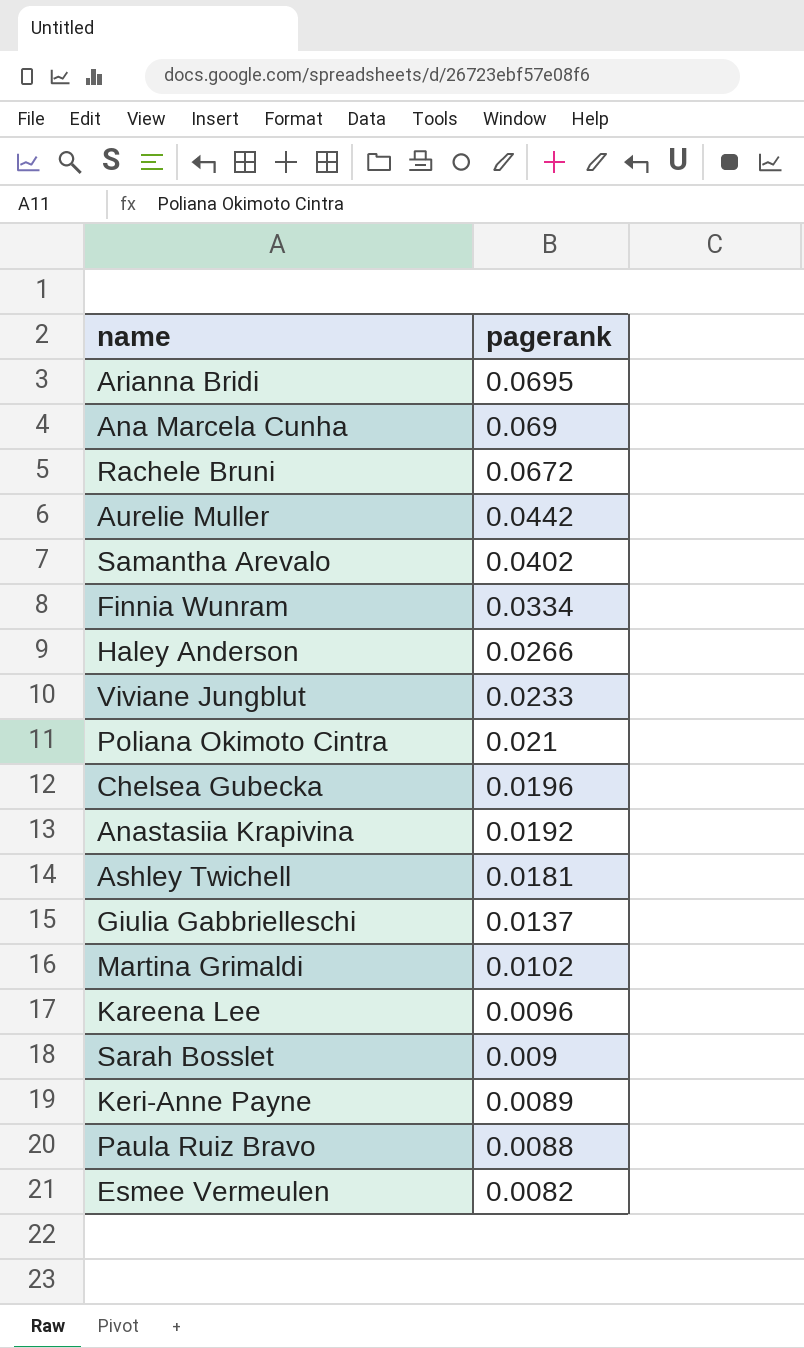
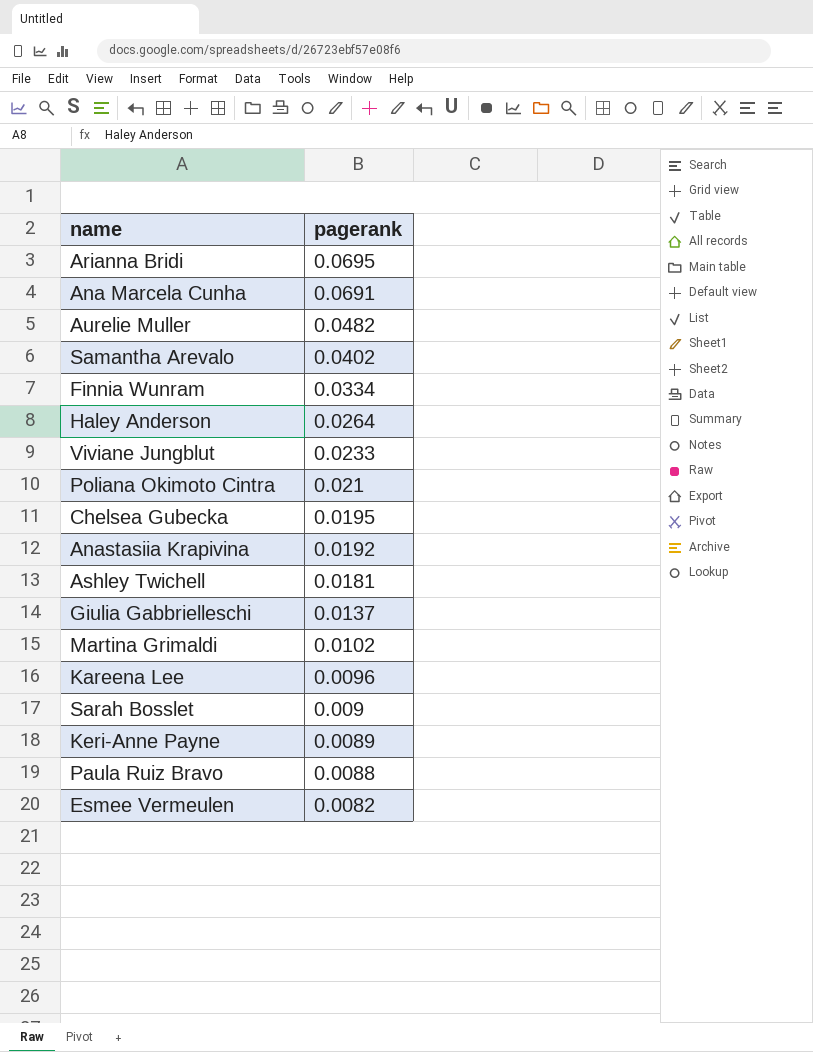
row Rachele Bruni: 0.0672 -> none
Ana Marcela Cunha | pagerank: 0.069 -> 0.0691
Aurelie Muller | pagerank: 0.0442 -> 0.0482
Haley Anderson | pagerank: 0.0266 -> 0.0264
Chelsea Gubecka | pagerank: 0.0196 -> 0.0195

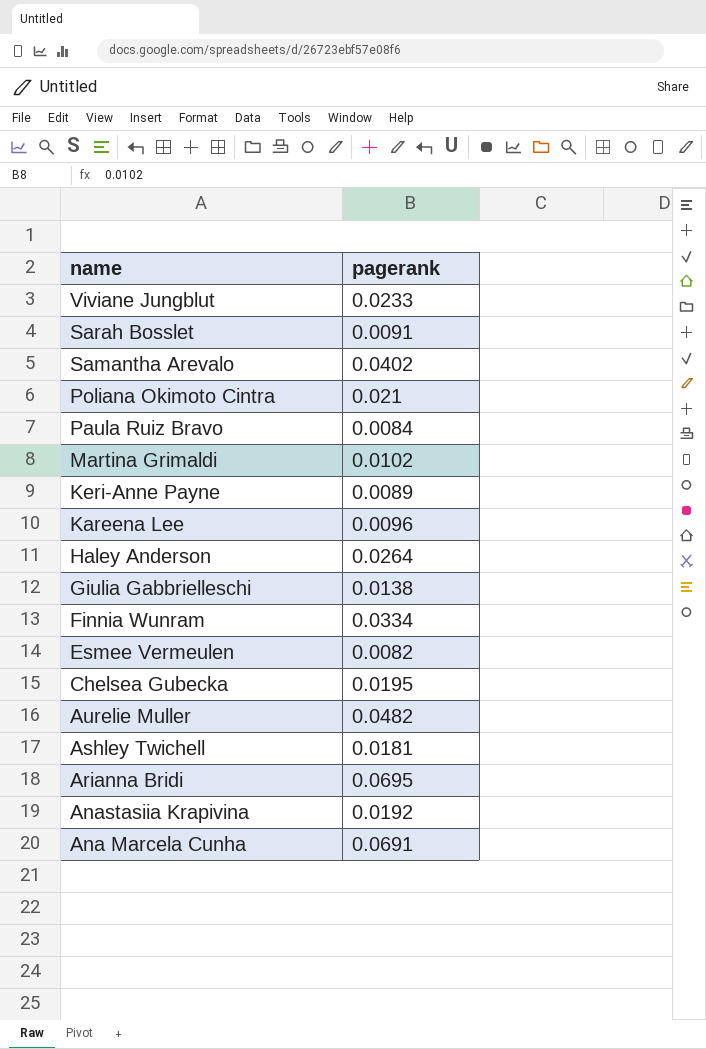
row order: pagerank descending -> name descending
Sarah Bosslet | pagerank: 0.009 -> 0.0091
Paula Ruiz Bravo | pagerank: 0.0088 -> 0.0084
Giulia Gabbrielleschi | pagerank: 0.0137 -> 0.0138

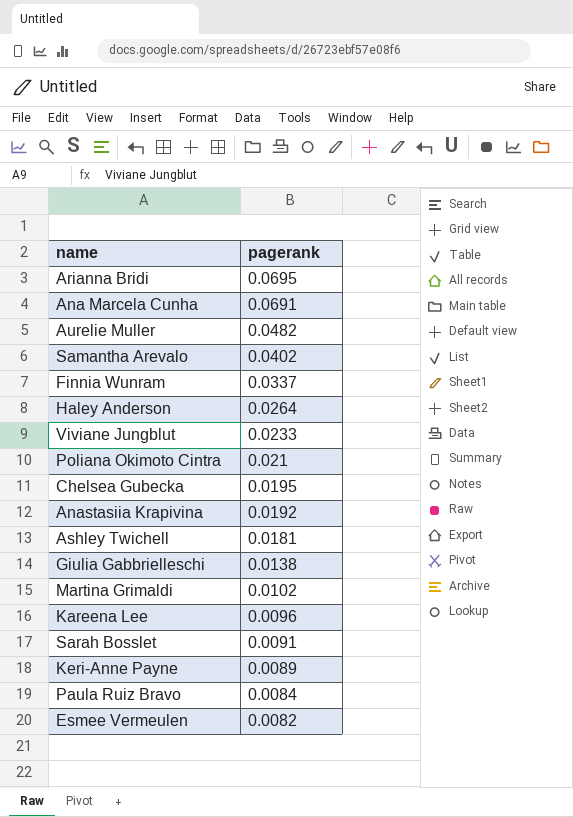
row order: name descending -> pagerank descending
Finnia Wunram | pagerank: 0.0334 -> 0.0337

